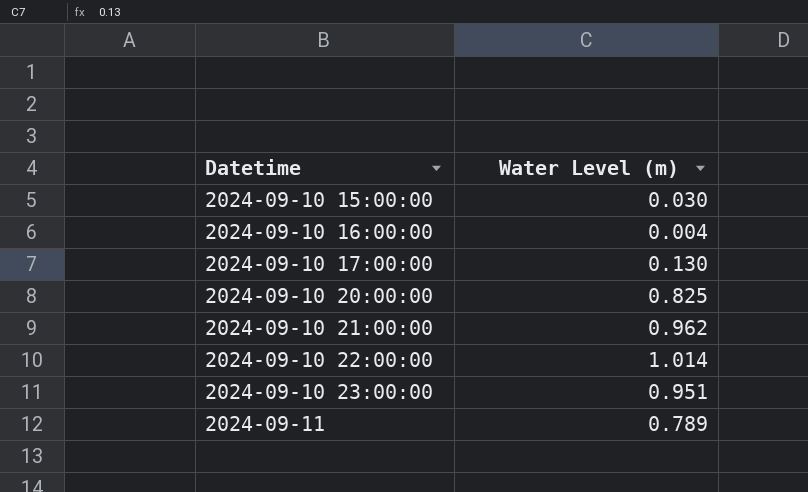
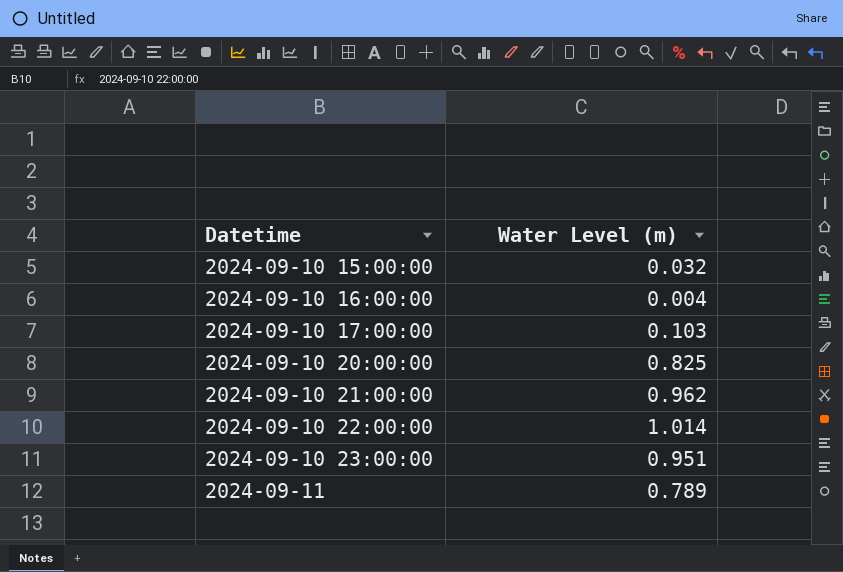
2024-09-10 15:00:00 | Water Level (m): 0.030 -> 0.032
2024-09-10 17:00:00 | Water Level (m): 0.130 -> 0.103

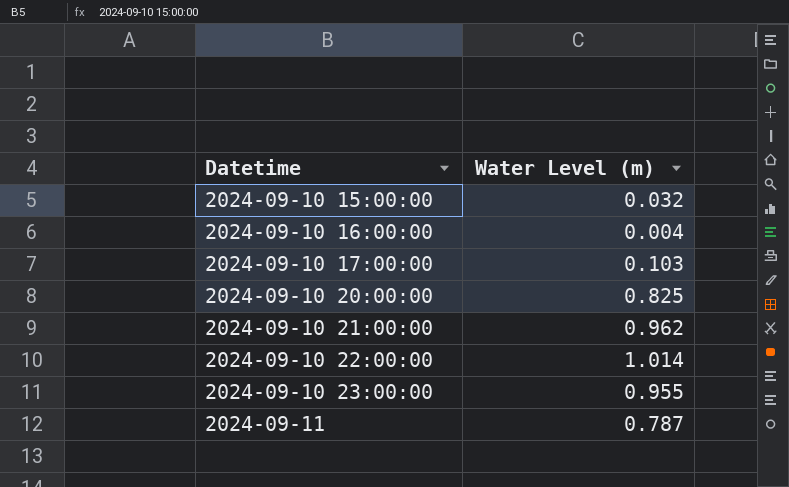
2024-09-10 23:00:00 | Water Level (m): 0.951 -> 0.955
2024-09-11 | Water Level (m): 0.789 -> 0.787

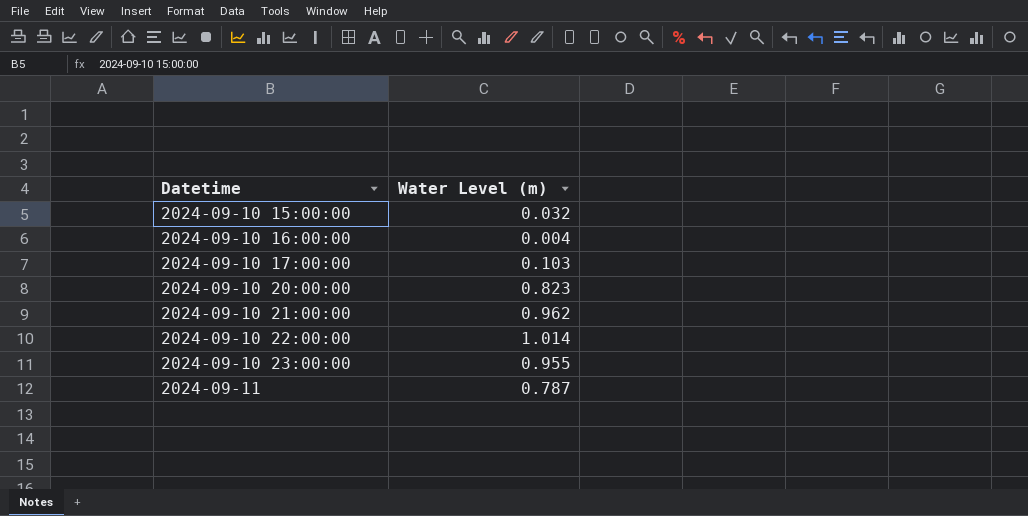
2024-09-10 20:00:00 | Water Level (m): 0.825 -> 0.823

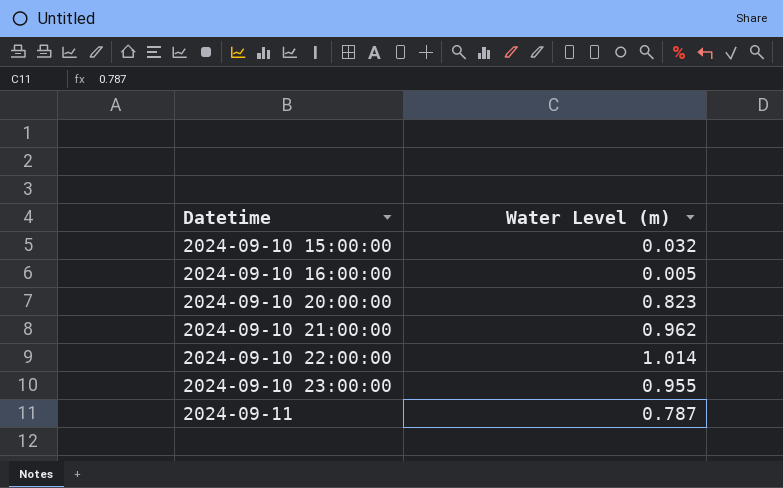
row 2024-09-10 17:00:00: 0.103 -> none
2024-09-10 16:00:00 | Water Level (m): 0.004 -> 0.005

